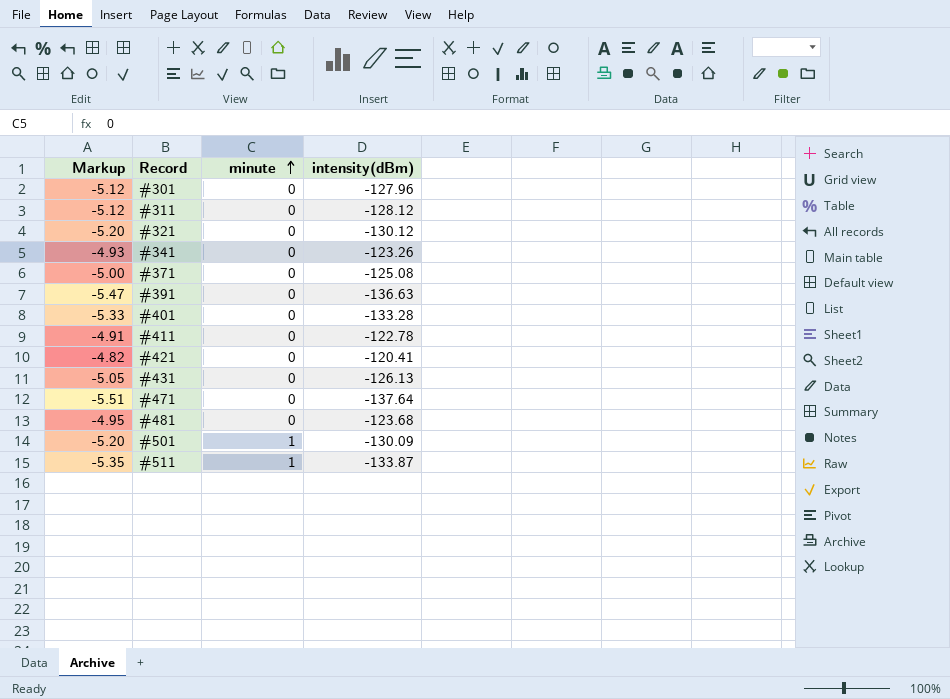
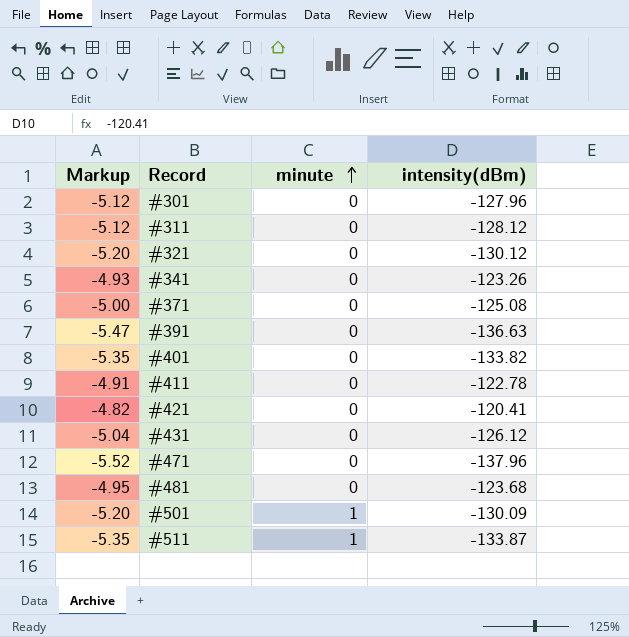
#401 | Markup: -5.33 -> -5.35
#401 | intensity(dBm): -133.28 -> -133.82
#431 | Markup: -5.05 -> -5.04
#431 | intensity(dBm): -126.13 -> -126.12
#471 | Markup: -5.51 -> -5.52
#471 | intensity(dBm): -137.64 -> -137.96

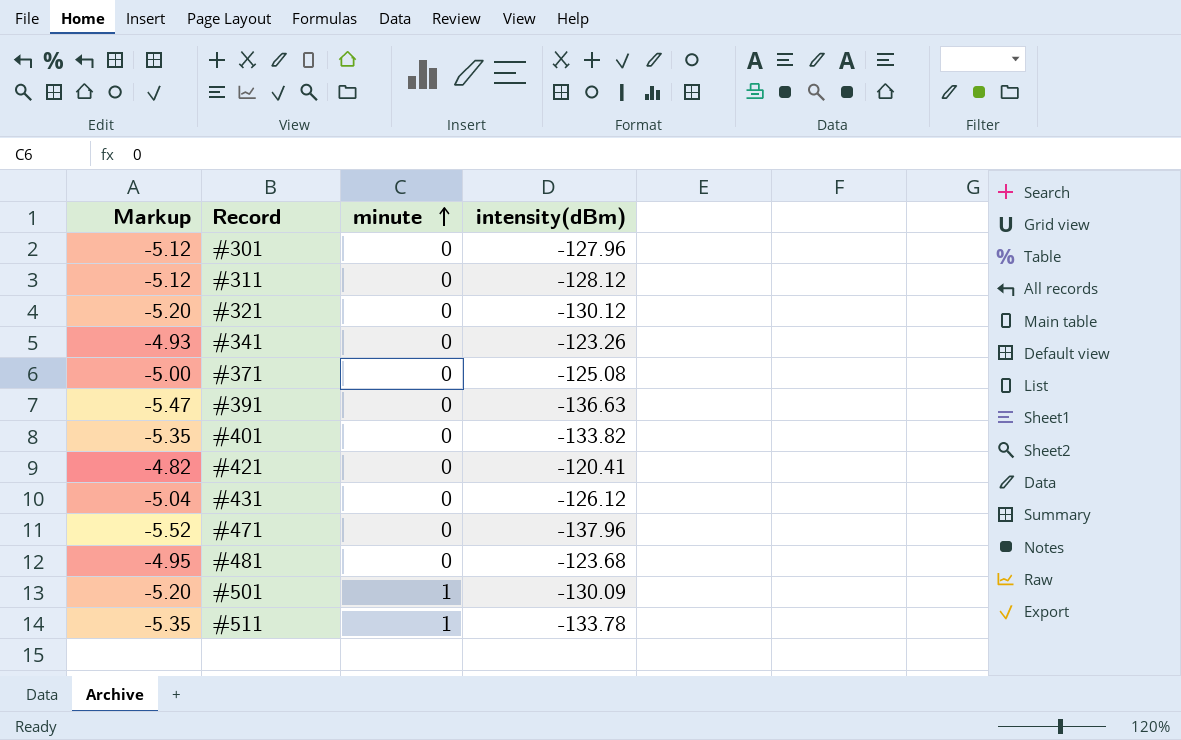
row #411: -4.91 | 0 | -122.78 -> none
#511 | intensity(dBm): -133.87 -> -133.78

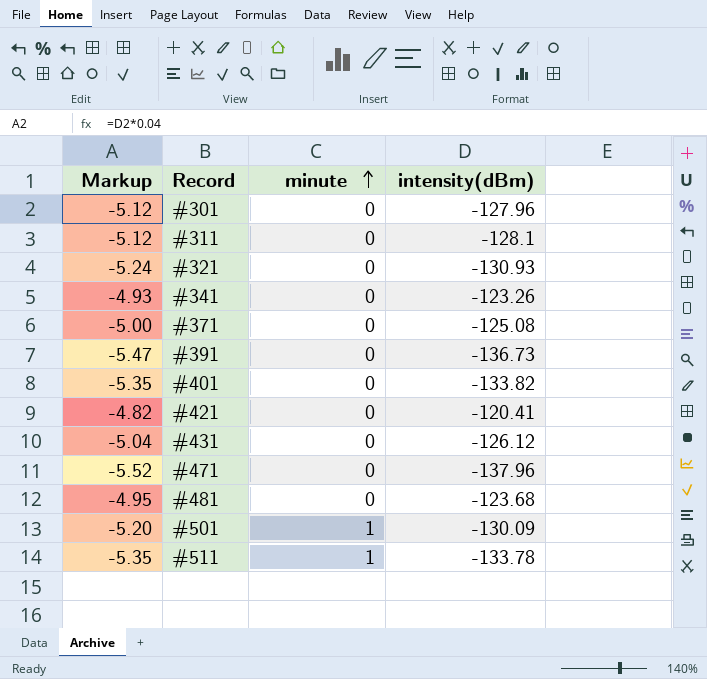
#311 | intensity(dBm): -128.12 -> -128.1
#321 | Markup: -5.20 -> -5.24
#321 | intensity(dBm): -130.12 -> -130.93
#391 | intensity(dBm): -136.63 -> -136.73

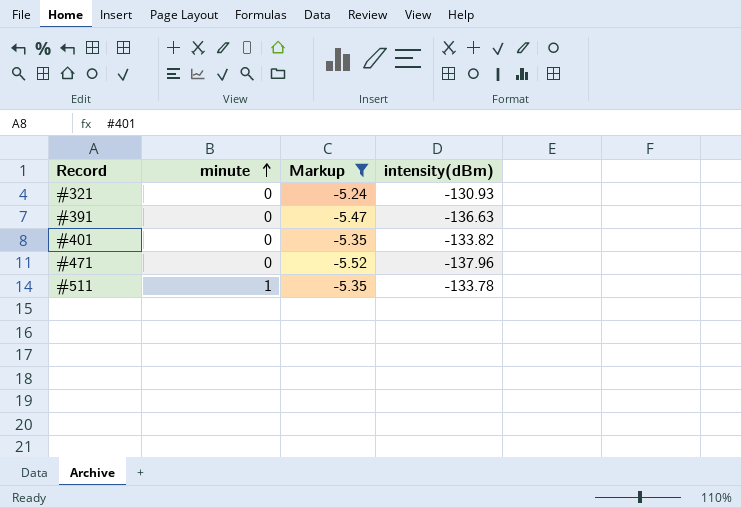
filter: none -> Markup <= -5.24
column Markup | position: 1 -> 3
#391 | intensity(dBm): -136.73 -> -136.63

